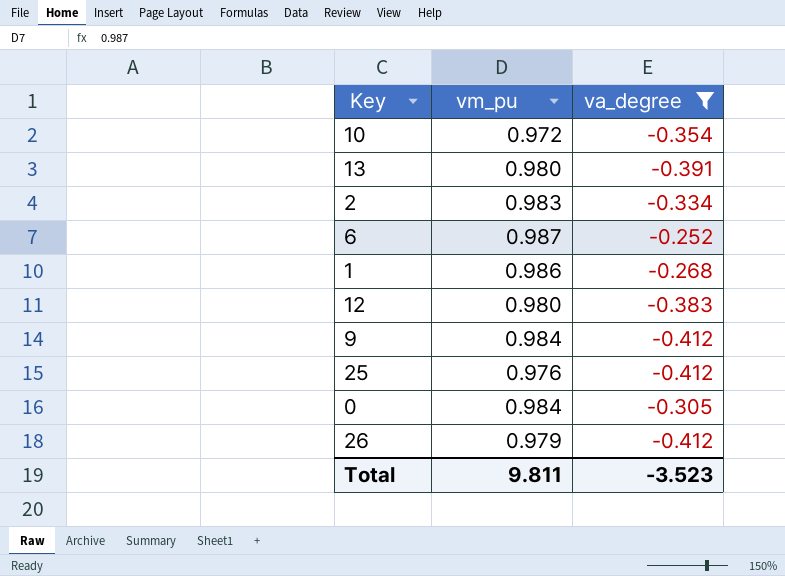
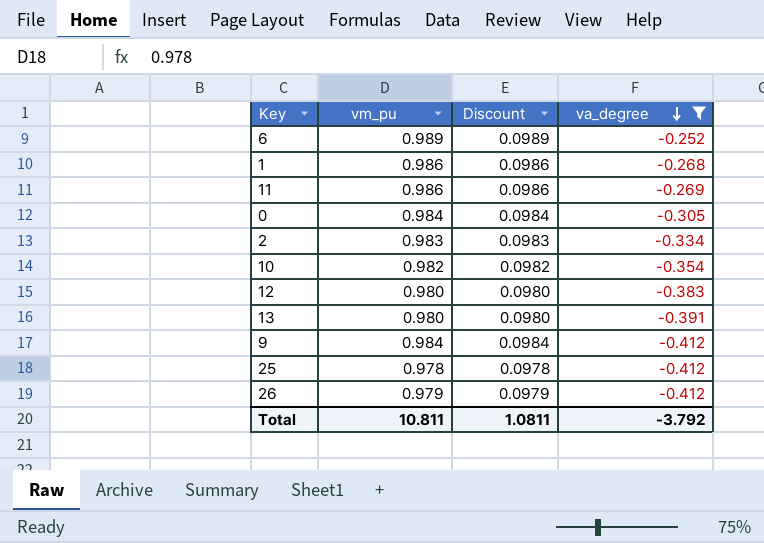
row order: none -> va_degree descending
column Discount | formula: none -> [vm_pu] * 0.1
6 | vm_pu: 0.987 -> 0.989
row 11: none -> 0.986 | 0.0986 | -0.269
10 | vm_pu: 0.972 -> 0.982
25 | vm_pu: 0.976 -> 0.978
Total | vm_pu: 9.811 -> 10.811
Total | va_degree: -3.523 -> -3.792

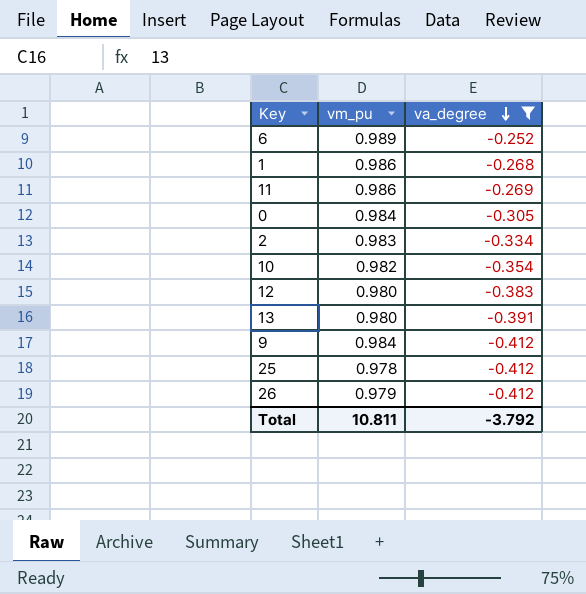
column Discount | formula: [vm_pu] * 0.1 -> none

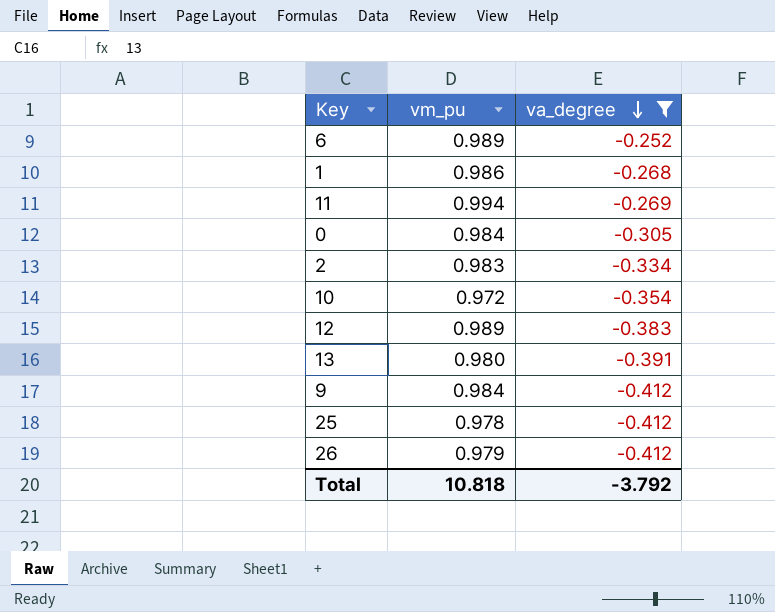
11 | vm_pu: 0.986 -> 0.994
10 | vm_pu: 0.982 -> 0.972
12 | vm_pu: 0.980 -> 0.989
Total | vm_pu: 10.811 -> 10.818

